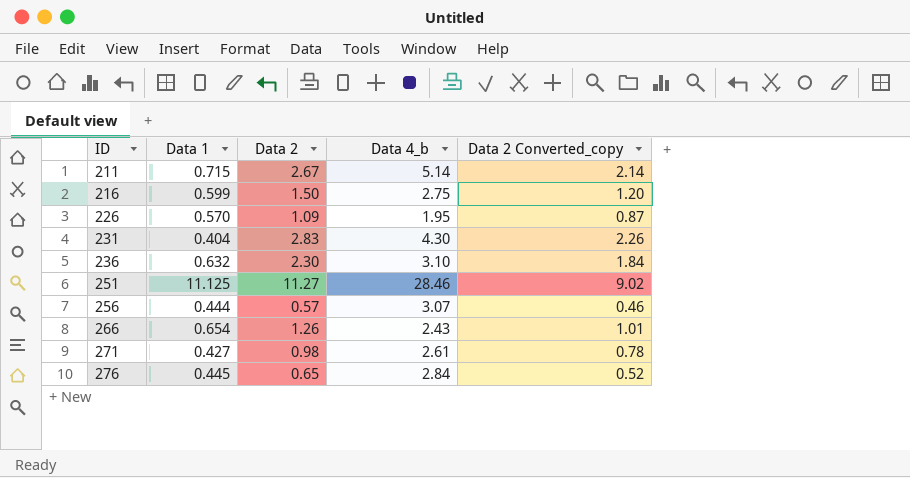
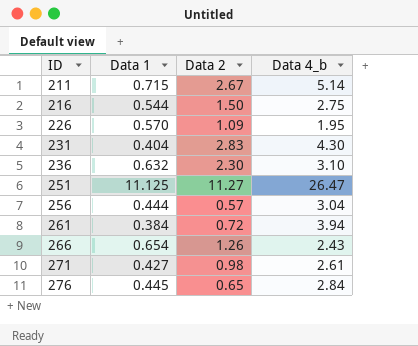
column Data 2 Converted_copy | formula: [Data 2] * 0.8 -> none
216 | Data 1: 0.599 -> 0.544
251 | Data 4_b: 28.46 -> 26.47
256 | Data 4_b: 3.07 -> 3.04
row 261: none -> 0.384 | 0.72 | 3.94

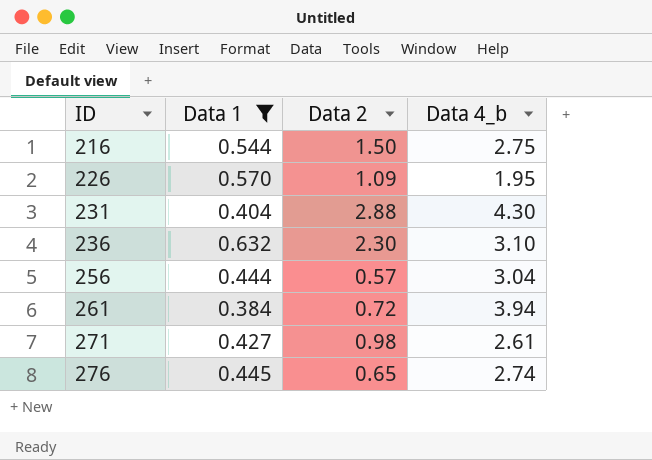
filter: none -> Data 1 <= 0.632
231 | Data 2: 2.83 -> 2.88
276 | Data 4_b: 2.84 -> 2.74

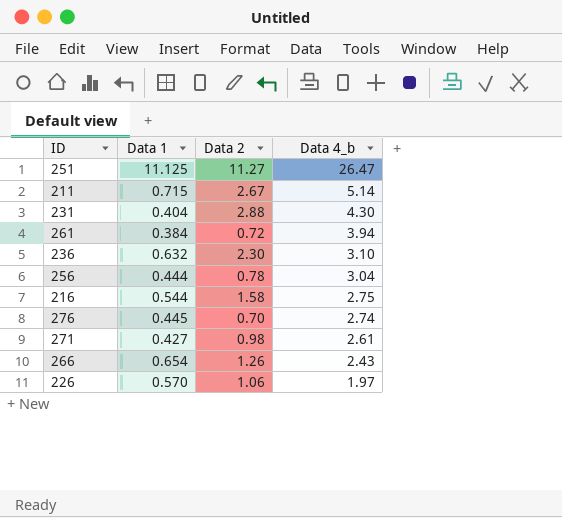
filter: Data 1 <= 0.632 -> none
row order: ID ascending -> Data 4_b descending
256 | Data 2: 0.57 -> 0.78
216 | Data 2: 1.50 -> 1.58
276 | Data 2: 0.65 -> 0.70
226 | Data 2: 1.09 -> 1.06
226 | Data 4_b: 1.95 -> 1.97

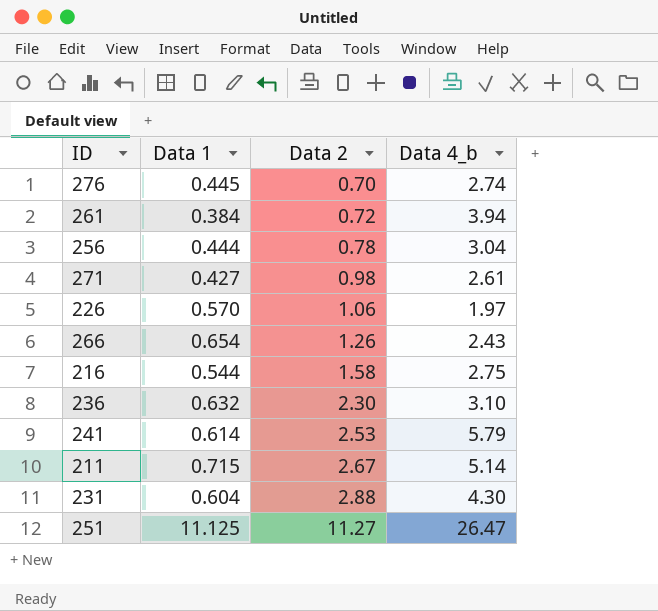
row order: Data 4_b descending -> Data 2 ascending
row 241: none -> 0.614 | 2.53 | 5.79
231 | Data 1: 0.404 -> 0.604

